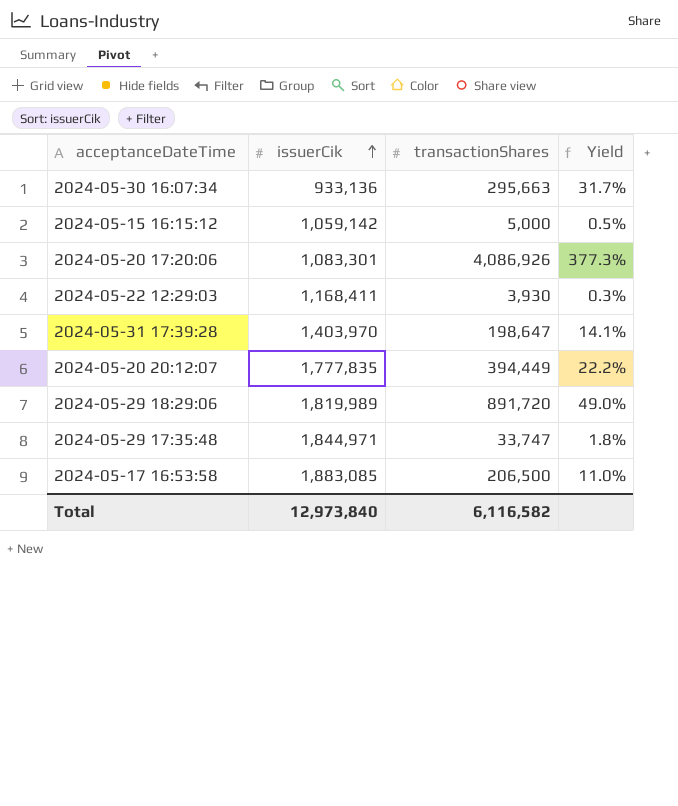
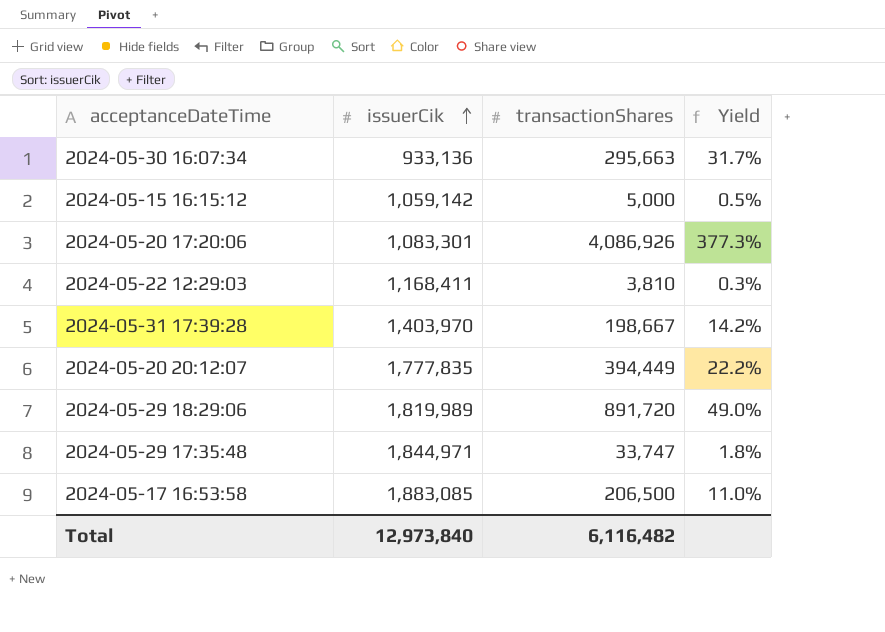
2024-05-22 12:29:03 | transactionShares: 3,930 -> 3,810
2024-05-31 17:39:28 | transactionShares: 198,647 -> 198,667
2024-05-31 17:39:28 | Yield: 14.1% -> 14.2%
Total | transactionShares: 6,116,582 -> 6,116,482

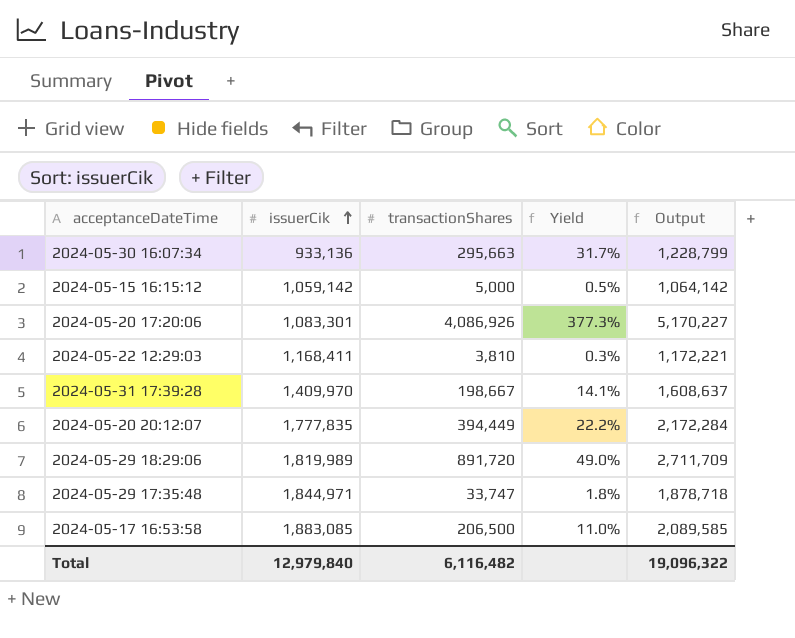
column Output | formula: none -> [issuerCik] + [transactionShares]
2024-05-31 17:39:28 | issuerCik: 1,403,970 -> 1,409,970
2024-05-31 17:39:28 | Yield: 14.2% -> 14.1%
Total | issuerCik: 12,973,840 -> 12,979,840

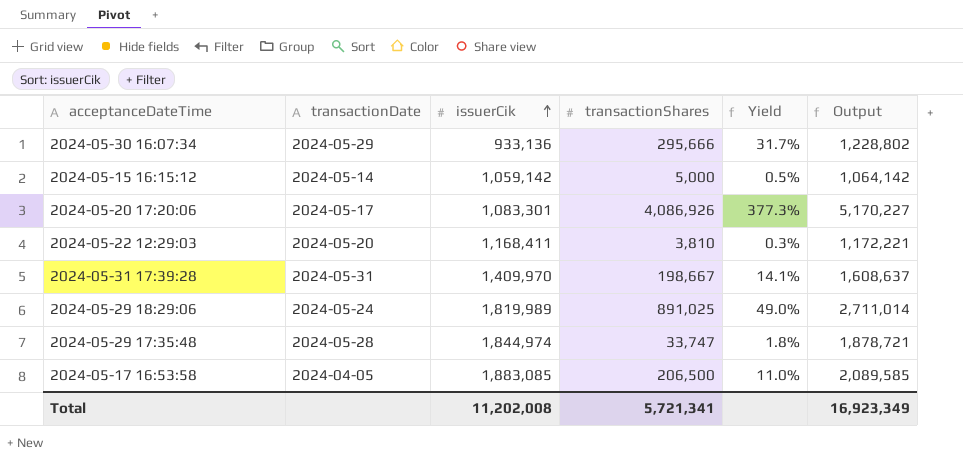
column transactionDate | position: none -> 2
row 2024-05-20 20:12:07: 1,777,835 | 394,449 | 22.2% | 2,172,284 -> none
2024-05-30 16:07:34 | transactionShares: 295,663 -> 295,666
2024-05-30 16:07:34 | Output: 1,228,799 -> 1,228,802
2024-05-29 18:29:06 | transactionShares: 891,720 -> 891,025
2024-05-29 18:29:06 | Output: 2,711,709 -> 2,711,014
2024-05-29 17:35:48 | issuerCik: 1,844,971 -> 1,844,974
2024-05-29 17:35:48 | Output: 1,878,718 -> 1,878,721
Total | issuerCik: 12,979,840 -> 11,202,008
Total | transactionShares: 6,116,482 -> 5,721,341
Total | Output: 19,096,322 -> 16,923,349

